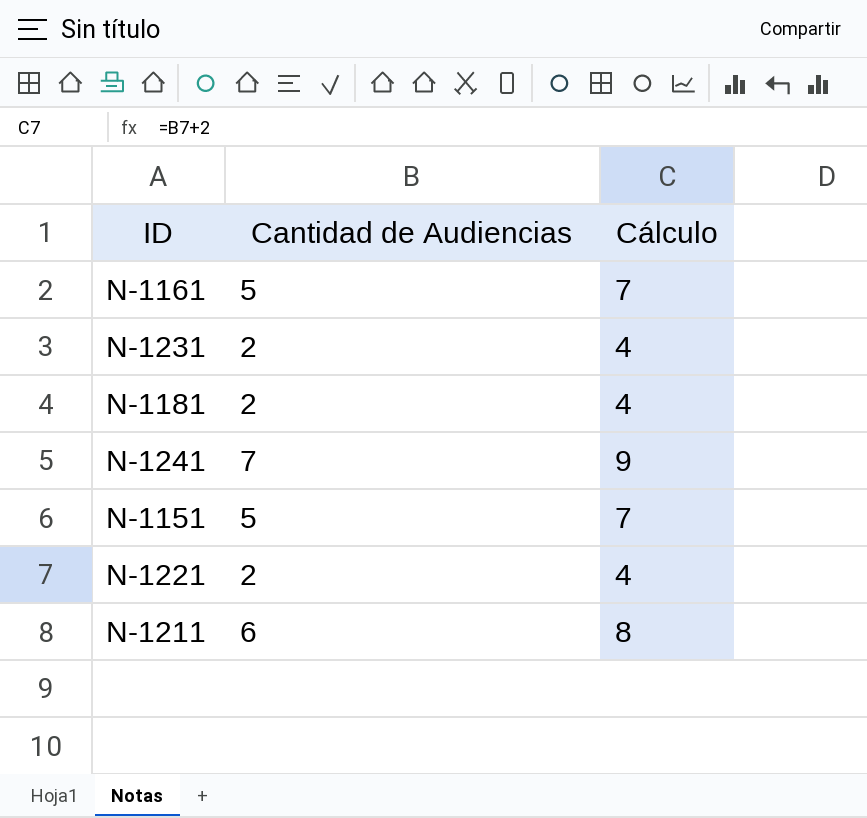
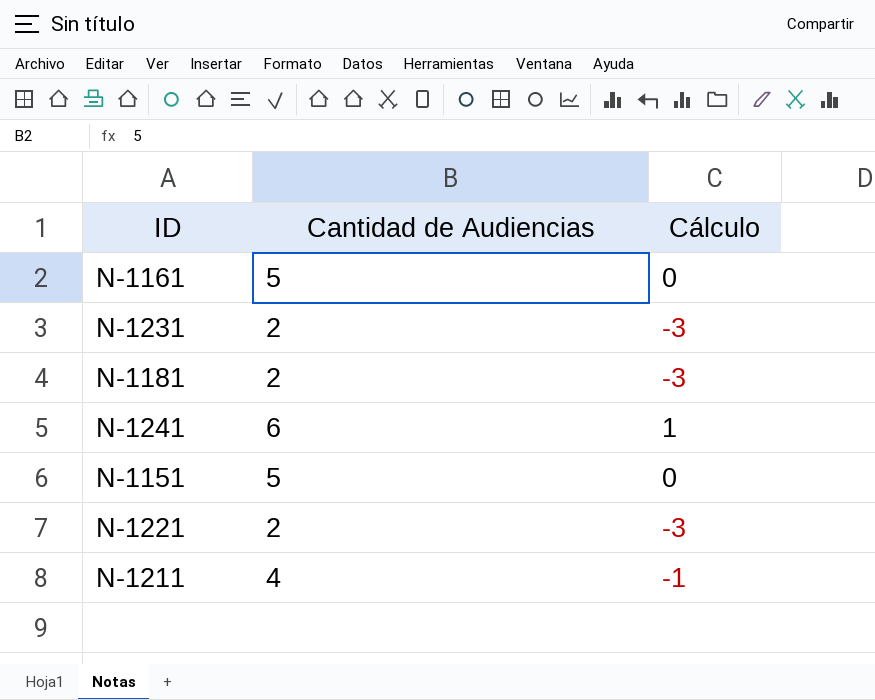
column Cálculo | formula: [Cantidad de Audiencias] + 2 -> [Cantidad de Audiencias] - 5
N-1241 | Cantidad de Audiencias: 7 -> 6
N-1211 | Cantidad de Audiencias: 6 -> 4

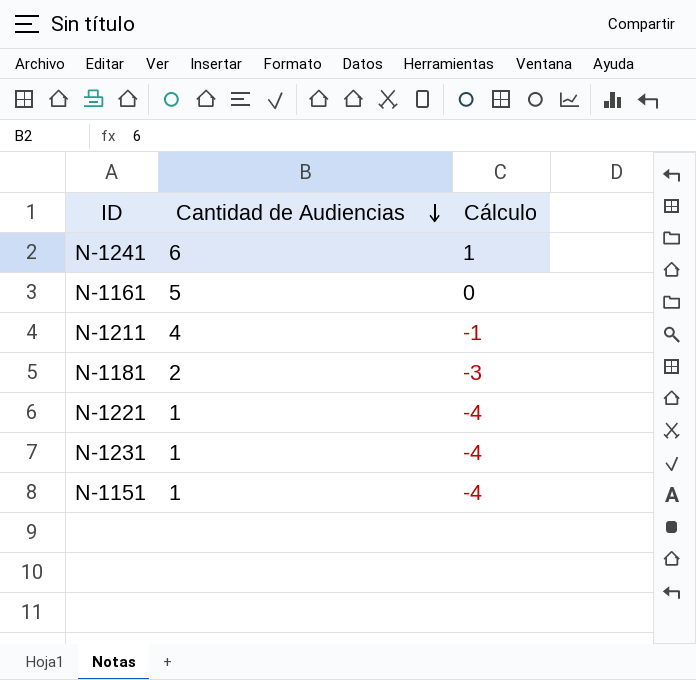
row order: none -> Cantidad de Audiencias descending
N-1221 | Cantidad de Audiencias: 2 -> 1
N-1221 | Cálculo: -3 -> -4
N-1231 | Cantidad de Audiencias: 2 -> 1
N-1231 | Cálculo: -3 -> -4
N-1151 | Cantidad de Audiencias: 5 -> 1
N-1151 | Cálculo: 0 -> -4

